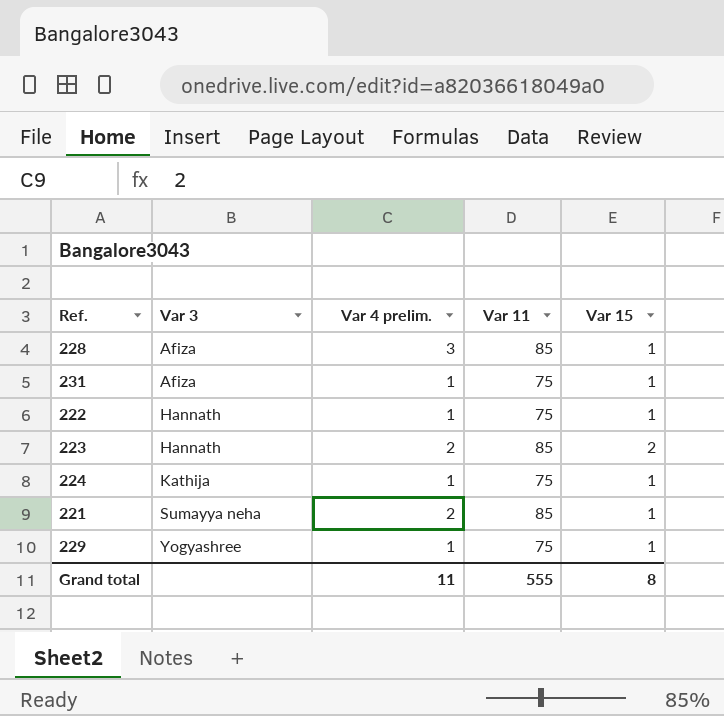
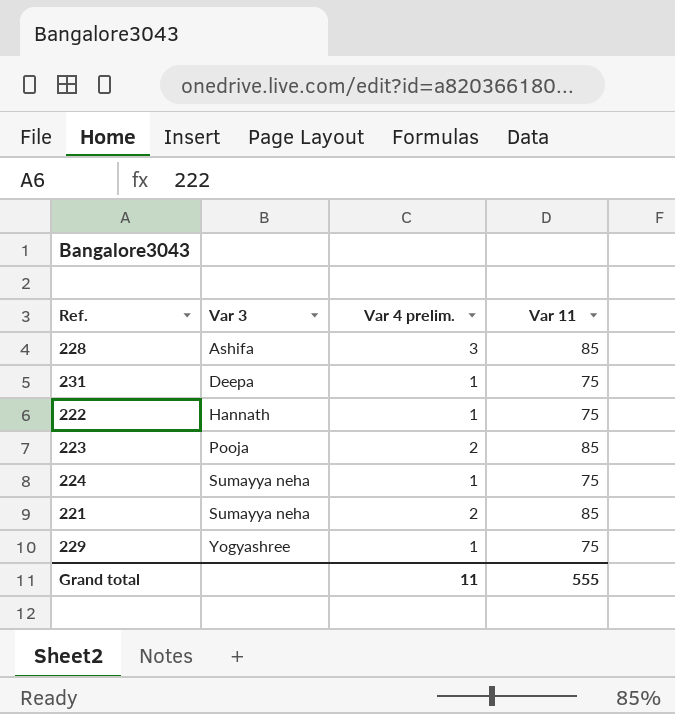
column Var 15 | position: 5 -> none
228 | Var 3: Afiza -> Ashifa
231 | Var 3: Afiza -> Deepa
223 | Var 3: Hannath -> Pooja
224 | Var 3: Kathija -> Sumayya neha

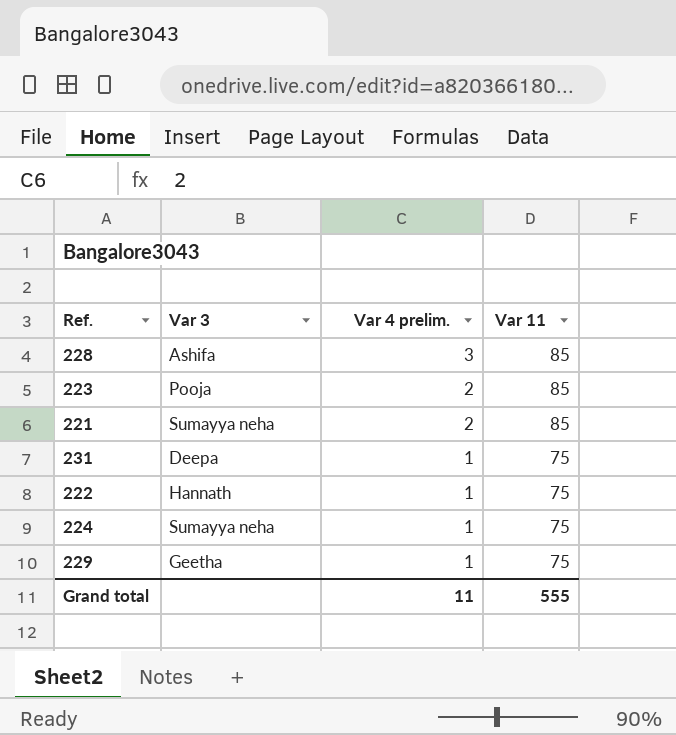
row order: Var 3 ascending -> Var 4 prelim. descending
229 | Var 3: Yogyashree -> Geetha

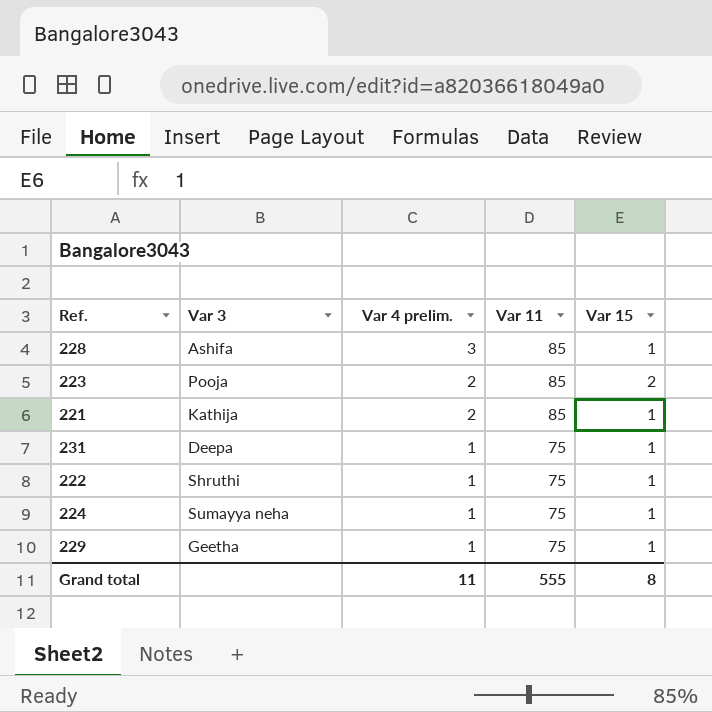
column Var 15 | position: none -> 5
221 | Var 3: Sumayya neha -> Kathija
222 | Var 3: Hannath -> Shruthi

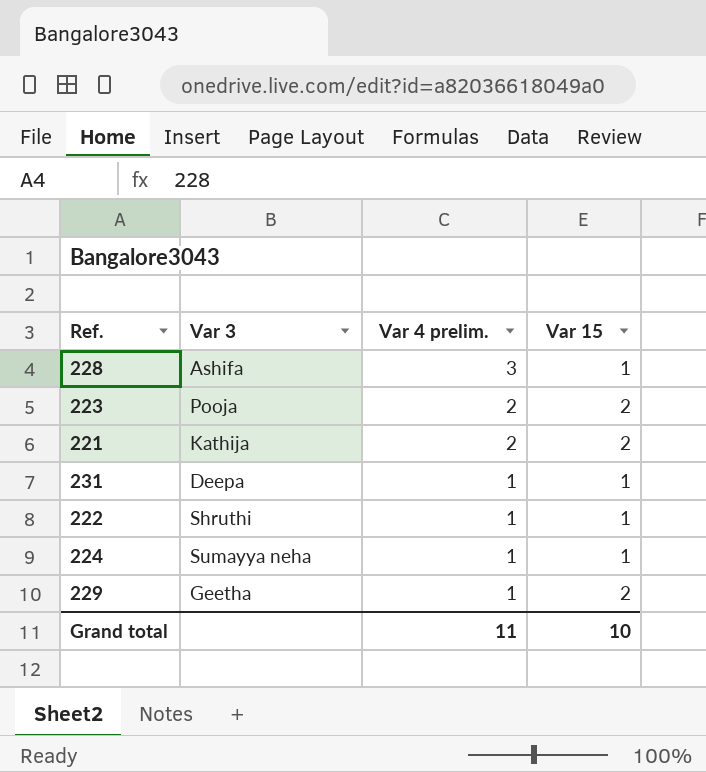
column Var 11 | position: 4 -> none
221 | Var 15: 1 -> 2
229 | Var 15: 1 -> 2
Grand total | Var 15: 8 -> 10

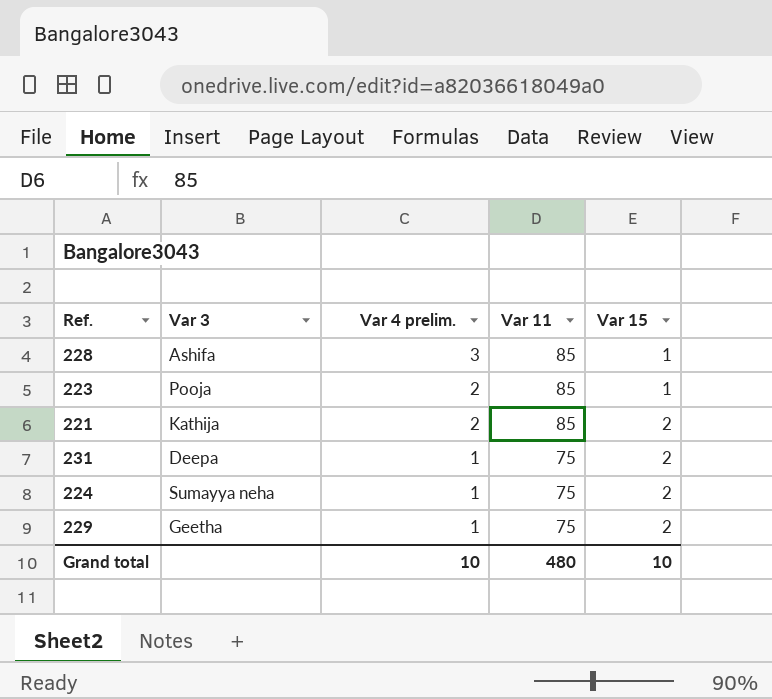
column Var 11 | position: none -> 4
row 222: Shruthi | 1 | 1 -> none
223 | Var 15: 2 -> 1
231 | Var 15: 1 -> 2
224 | Var 15: 1 -> 2
Grand total | Var 4 prelim.: 11 -> 10

